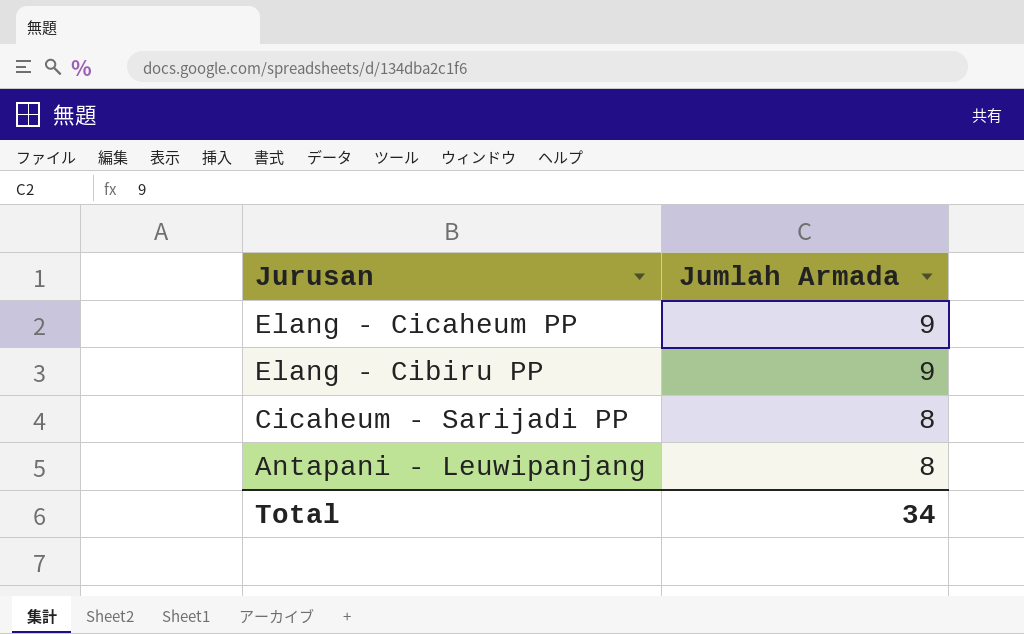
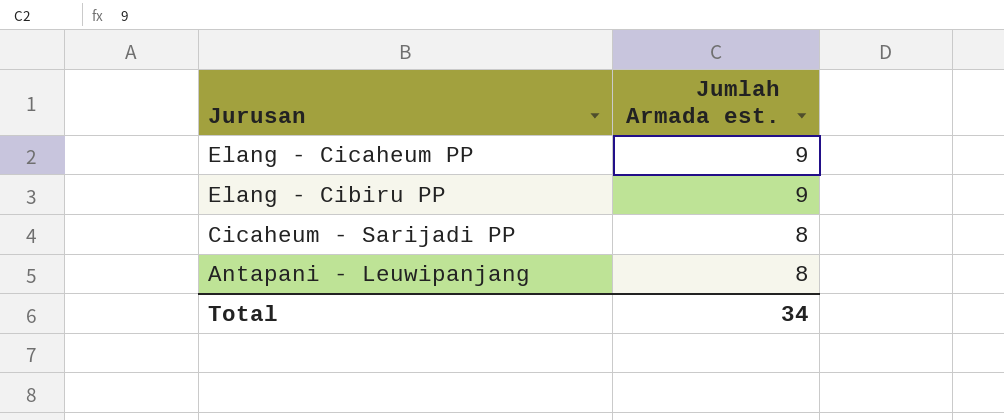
column name: Jumlah Armada -> Jumlah Armada est.

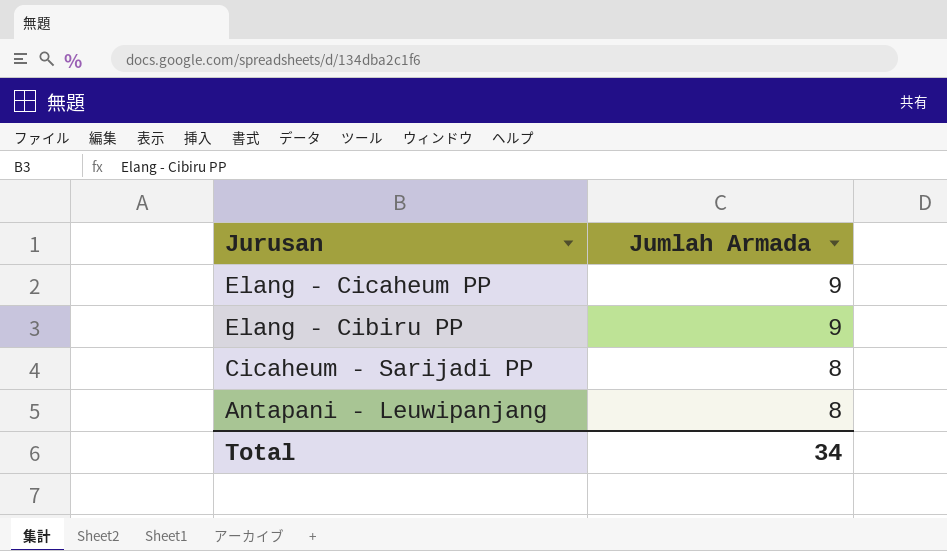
column name: Jumlah Armada est. -> Jumlah Armada

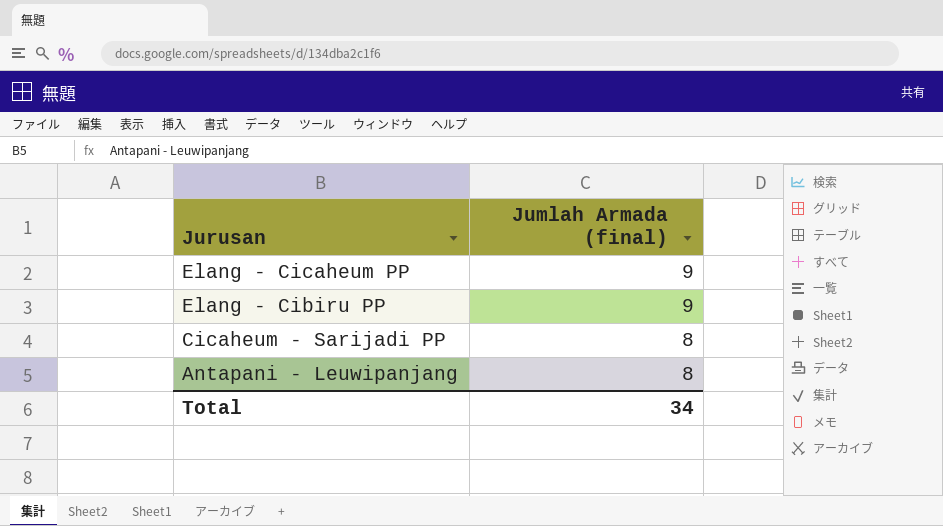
column name: Jumlah Armada -> Jumlah Armada (final)

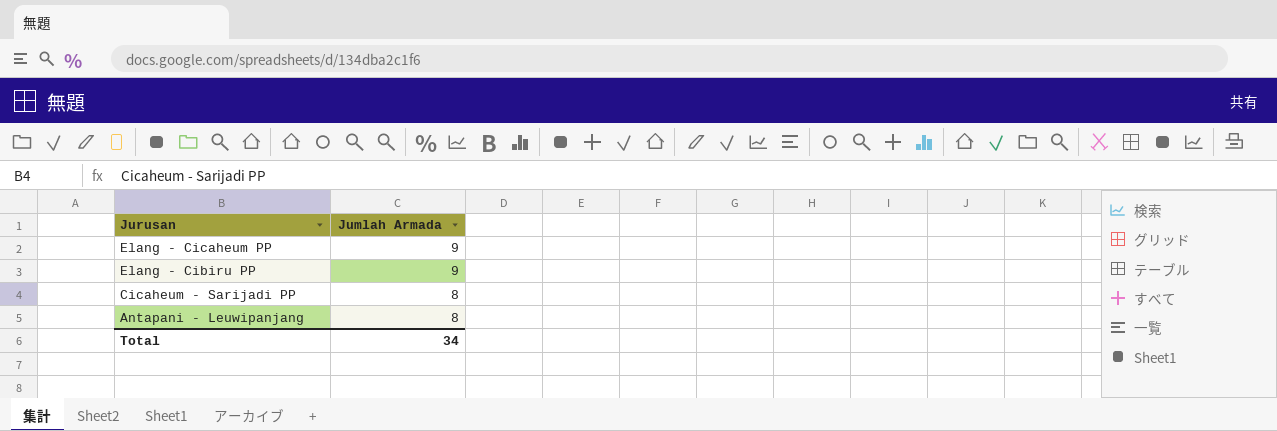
column name: Jumlah Armada (final) -> Jumlah Armada

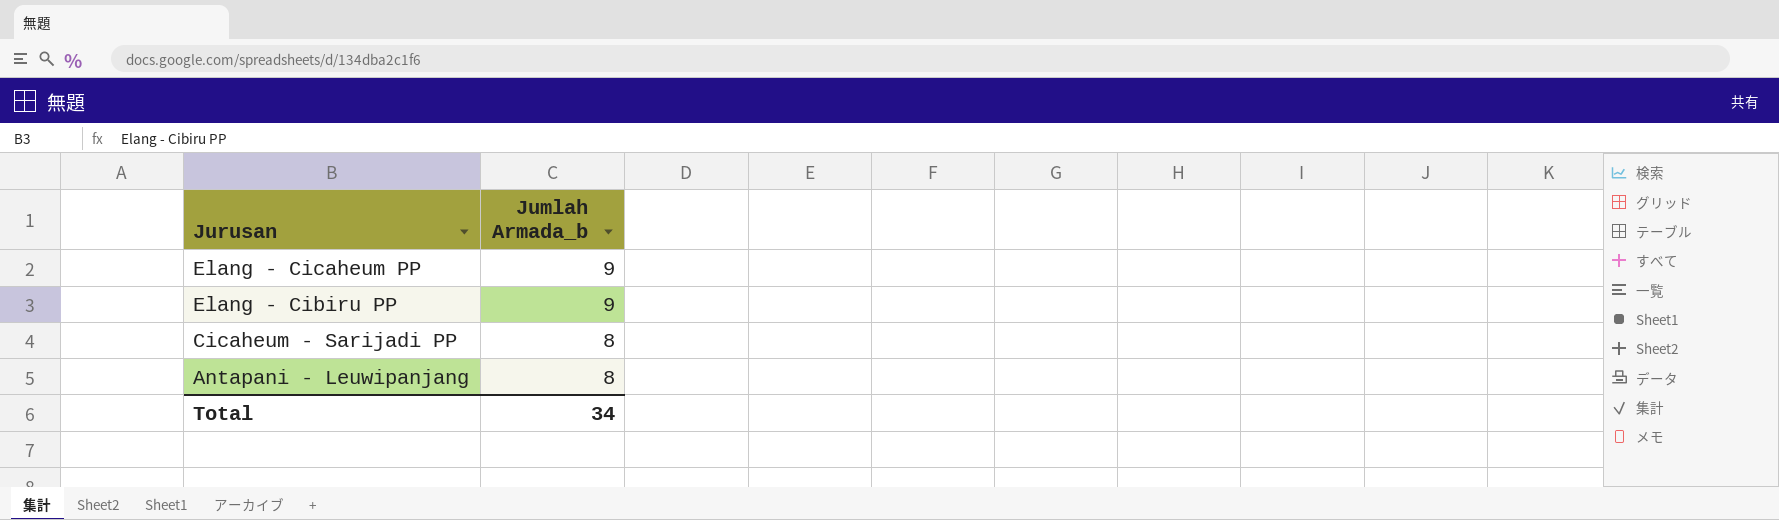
column name: Jumlah Armada -> Jumlah Armada_b

